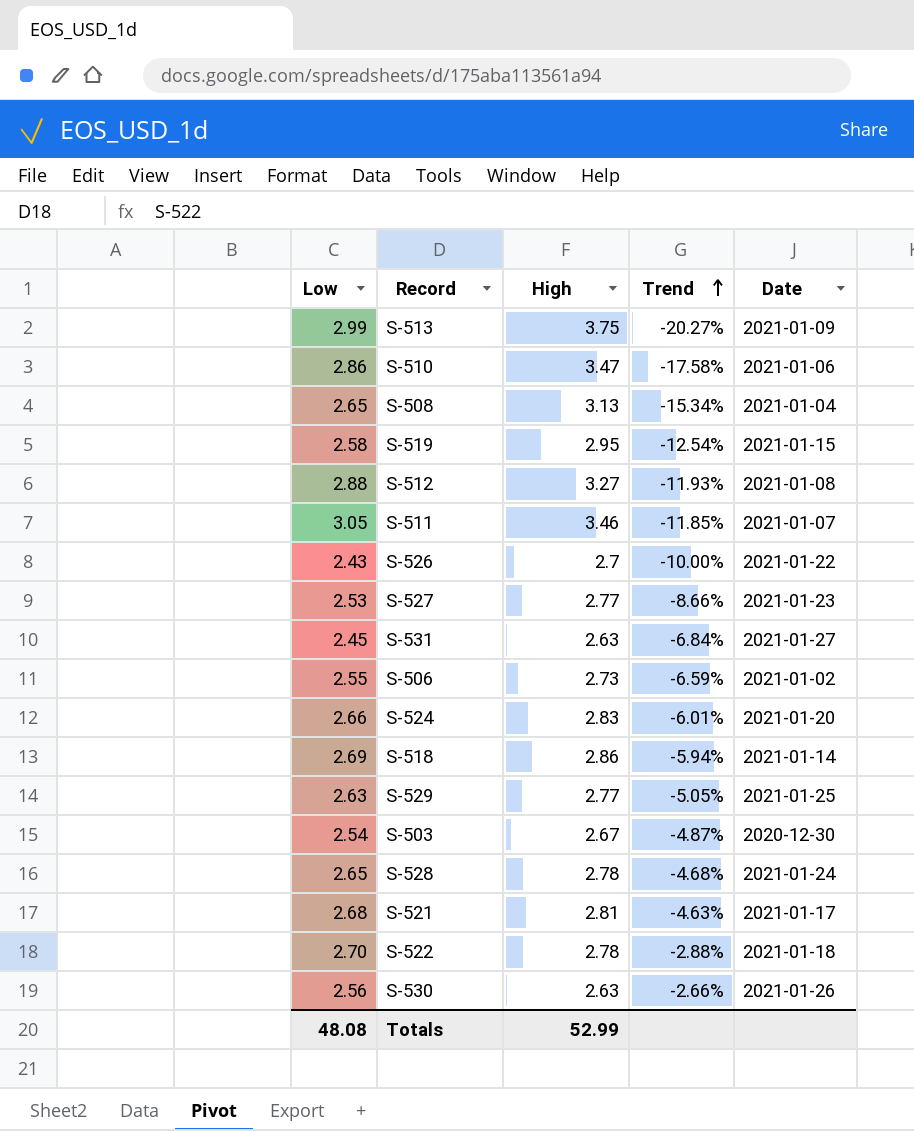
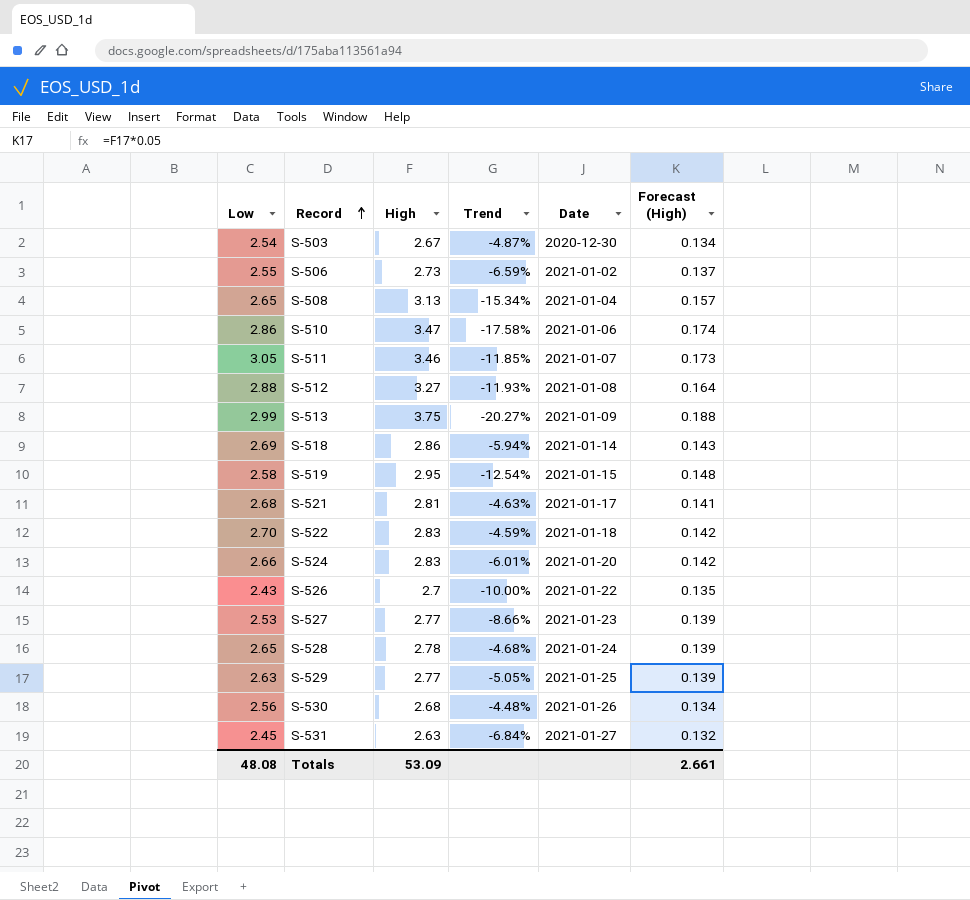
row order: Trend ascending -> Record ascending
column Forecast (High) | formula: none -> [High] * 0.05
S-522 | High: 2.78 -> 2.83
S-522 | Trend: -2.88% -> -4.59%
S-530 | High: 2.63 -> 2.68
S-530 | Trend: -2.66% -> -4.48%
Totals | High: 52.99 -> 53.09

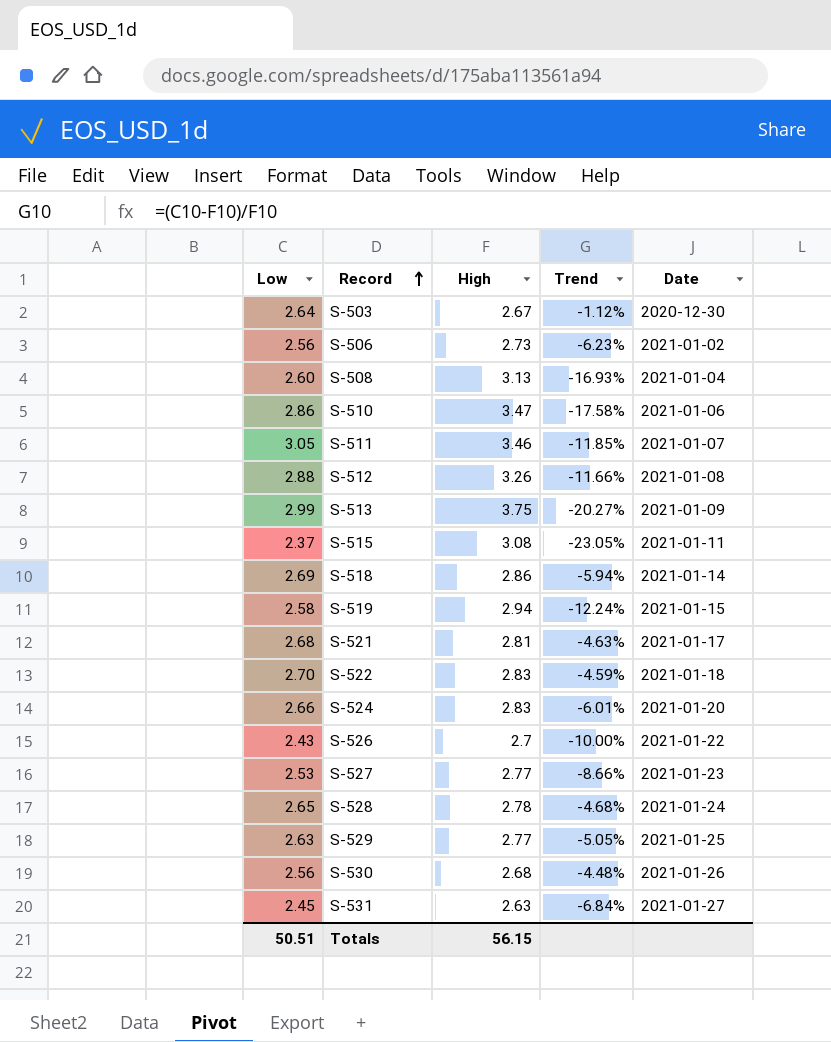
column Forecast (High) | formula: [High] * 0.05 -> none
S-503 | Low: 2.54 -> 2.64
S-503 | Trend: -4.87% -> -1.12%
S-506 | Low: 2.55 -> 2.56
S-506 | Trend: -6.59% -> -6.23%
S-508 | Low: 2.65 -> 2.60
S-508 | Trend: -15.34% -> -16.93%
S-512 | High: 3.27 -> 3.26
S-512 | Trend: -11.93% -> -11.66%
row S-515: none -> 2.37 | 3.08 | -23.05% | 2021-01-11
S-519 | High: 2.95 -> 2.94
S-519 | Trend: -12.54% -> -12.24%
Totals | Low: 48.08 -> 50.51
Totals | High: 53.09 -> 56.15

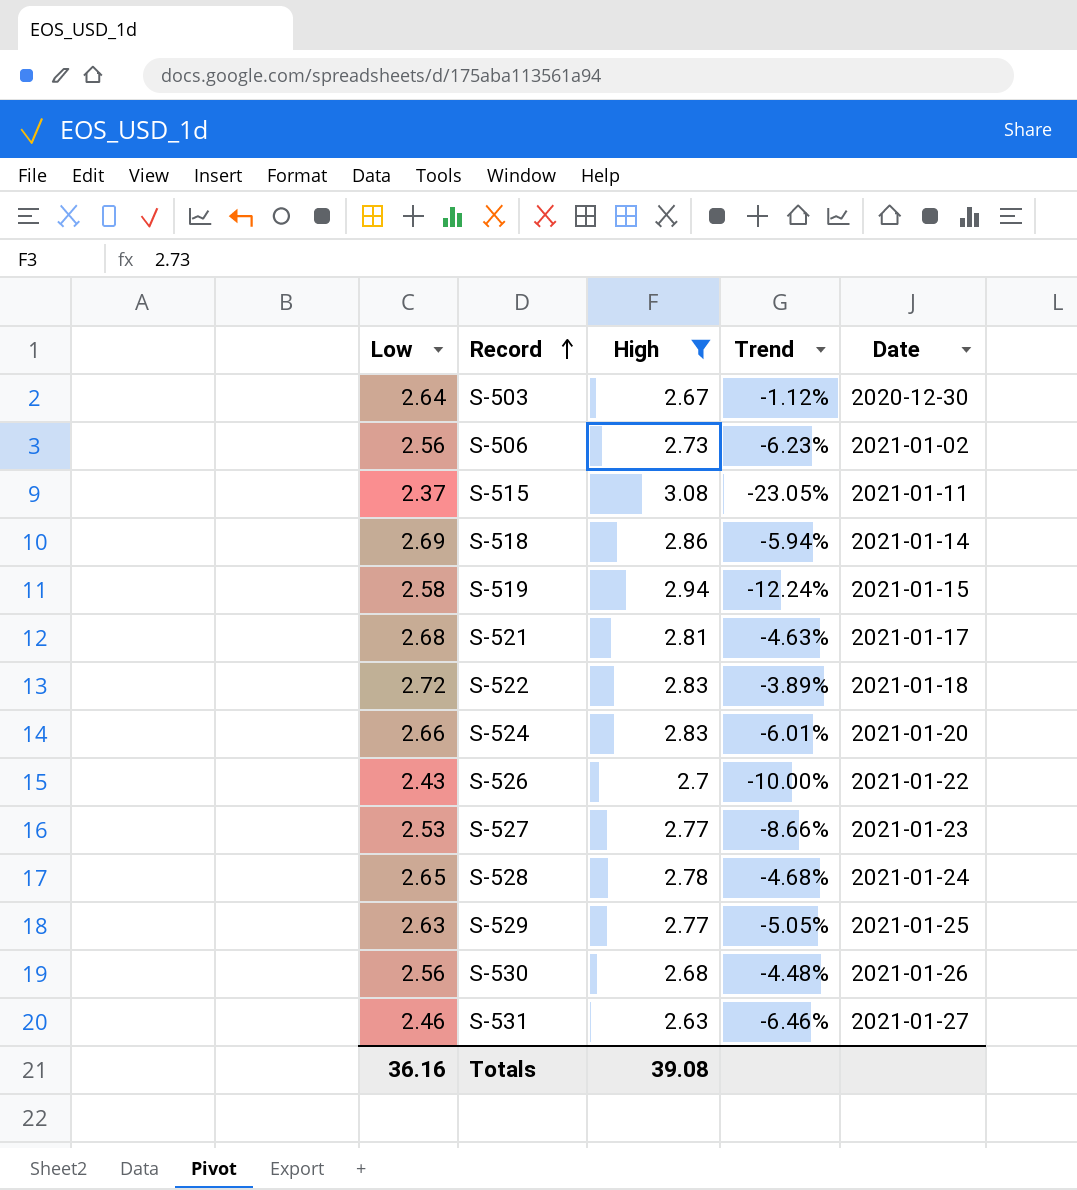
filter: none -> High <= 3.08
S-522 | Low: 2.70 -> 2.72
S-522 | Trend: -4.59% -> -3.89%
S-531 | Low: 2.45 -> 2.46
S-531 | Trend: -6.84% -> -6.46%
Totals | Low: 50.51 -> 36.16
Totals | High: 56.15 -> 39.08

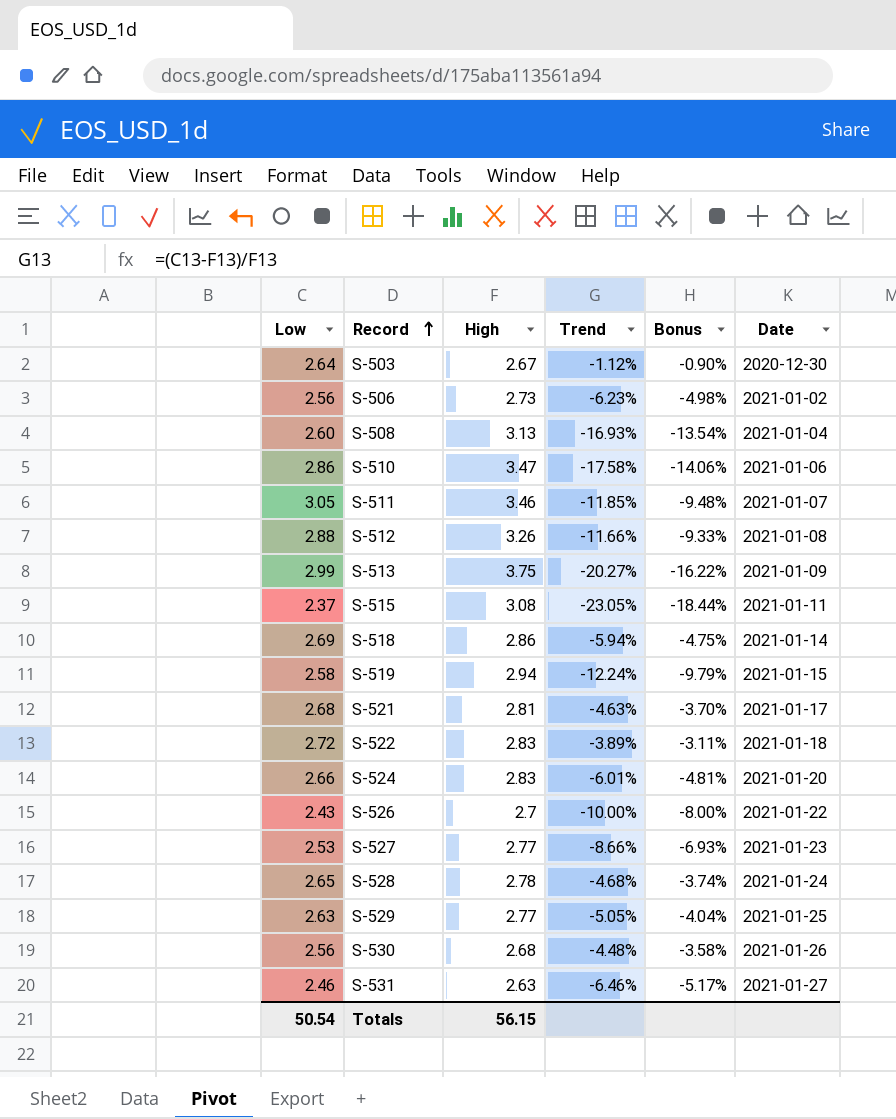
filter: High <= 3.08 -> none
column Bonus | formula: none -> [Trend] * 0.8
Totals | Low: 36.16 -> 50.54
Totals | High: 39.08 -> 56.15

